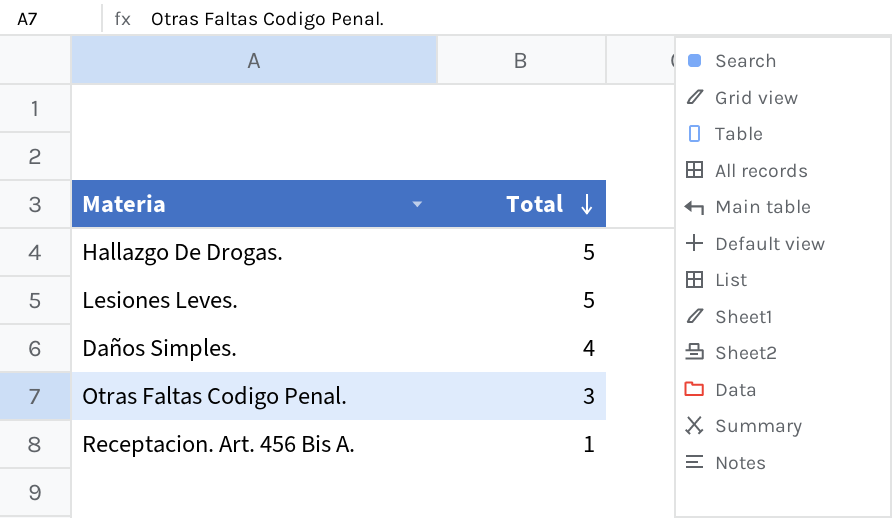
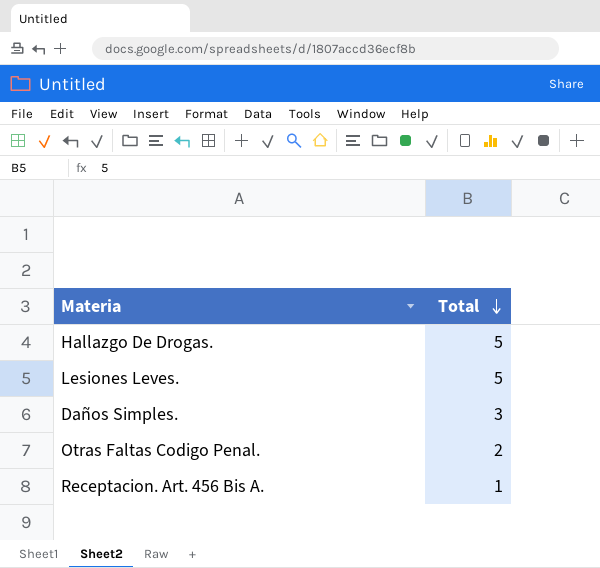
Daños Simples. | Total: 4 -> 3
Otras Faltas Codigo Penal. | Total: 3 -> 2

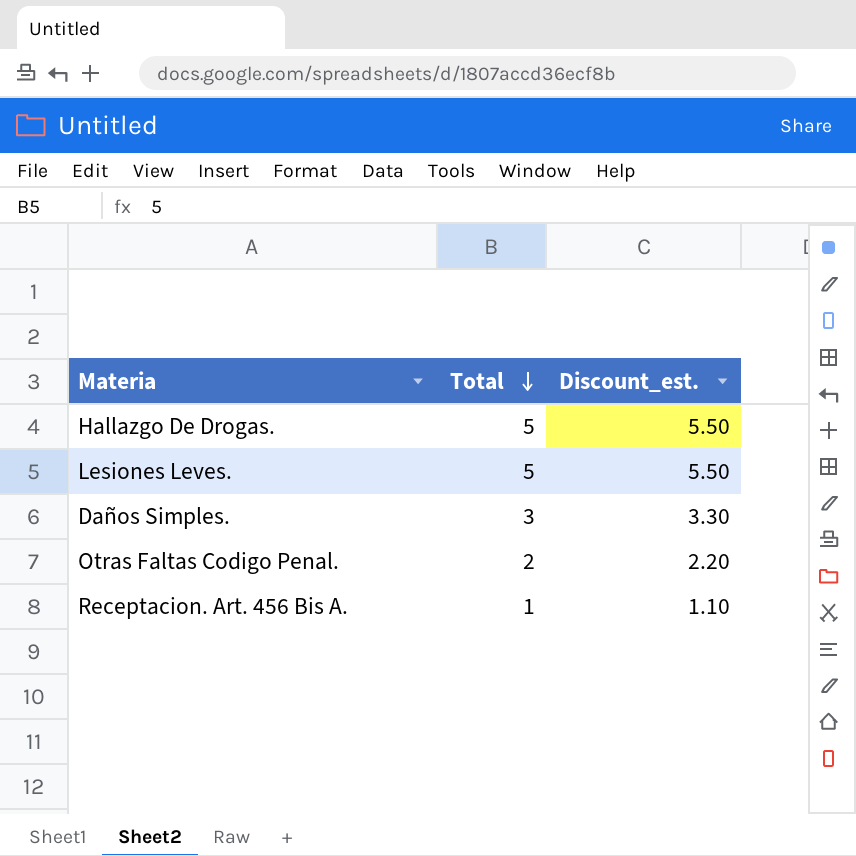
column Discount_est. | formula: none -> [Total] * 1.1

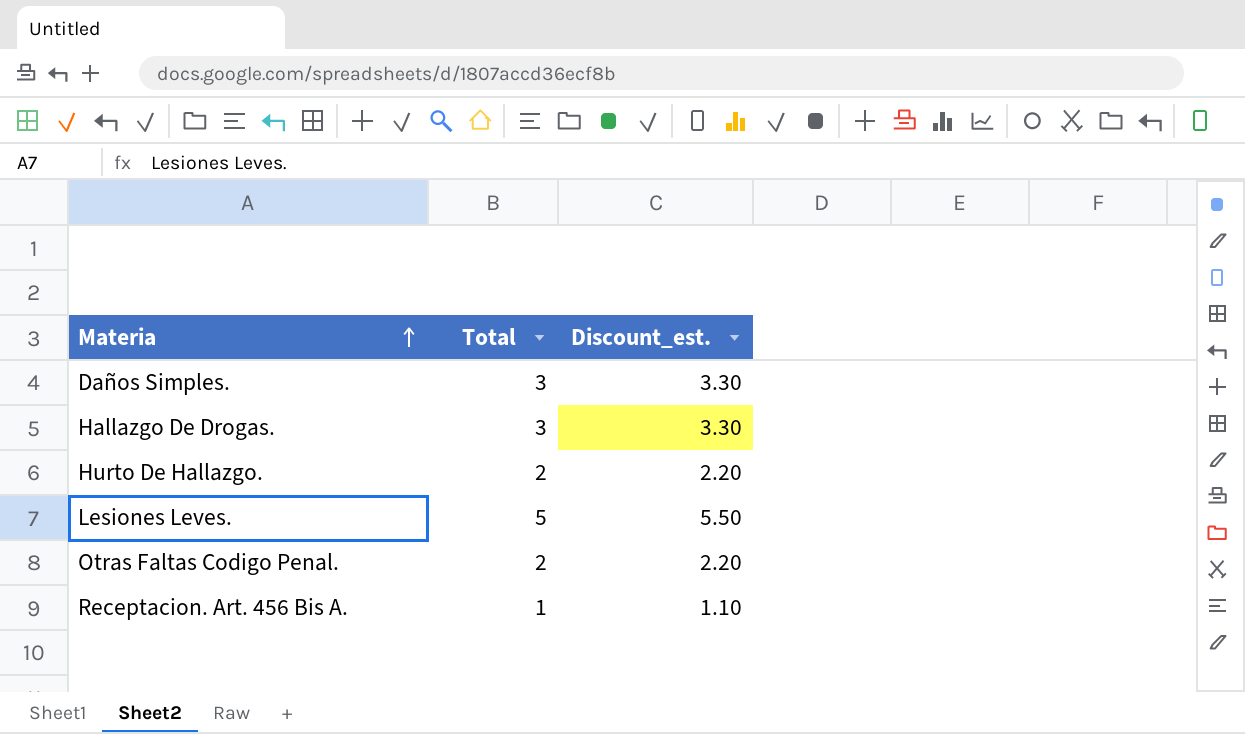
row order: Total descending -> Materia ascending
Hallazgo De Drogas. | Total: 5 -> 3
Hallazgo De Drogas. | Discount_est.: 5.50 -> 3.30
row Hurto De Hallazgo.: none -> 2 | 2.20

